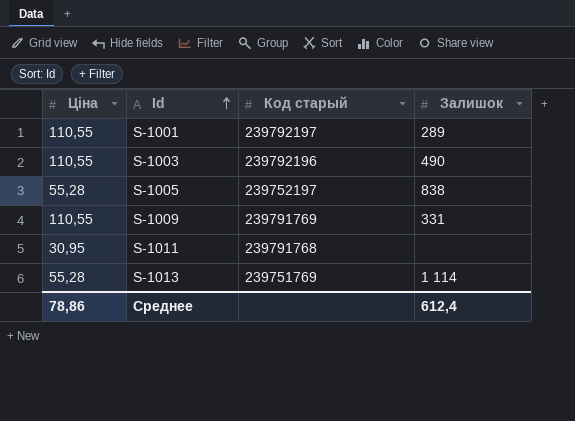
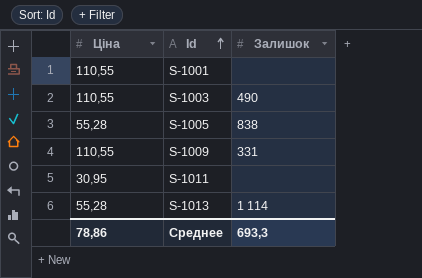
column Код старый | position: 3 -> none
S-1001 | Залишок: 289 -> none
Среднее | Залишок: 612,4 -> 693,3

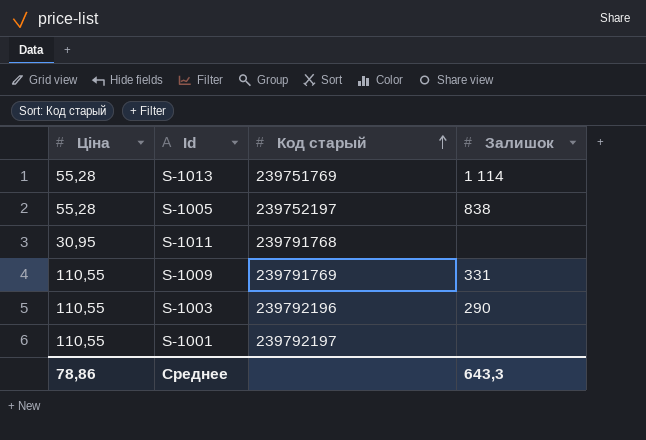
row order: Id ascending -> Код старый ascending
column Код старый | position: none -> 3
S-1003 | Залишок: 490 -> 290
Среднее | Залишок: 693,3 -> 643,3

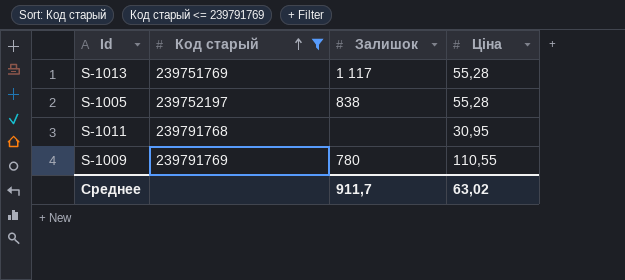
filter: none -> Код старый <= 239791769
column Ціна | position: 1 -> 4
S-1013 | Залишок: 1 114 -> 1 117
S-1009 | Залишок: 331 -> 780
Среднее | Залишок: 643,3 -> 911,7
Среднее | Ціна: 78,86 -> 63,02

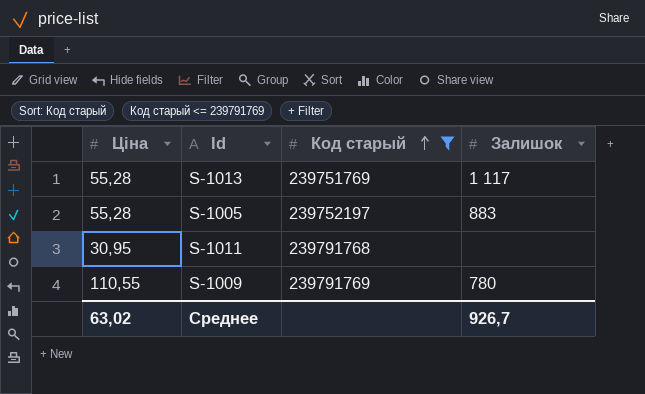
column Ціна | position: 4 -> 1
S-1005 | Залишок: 838 -> 883
Среднее | Залишок: 911,7 -> 926,7

